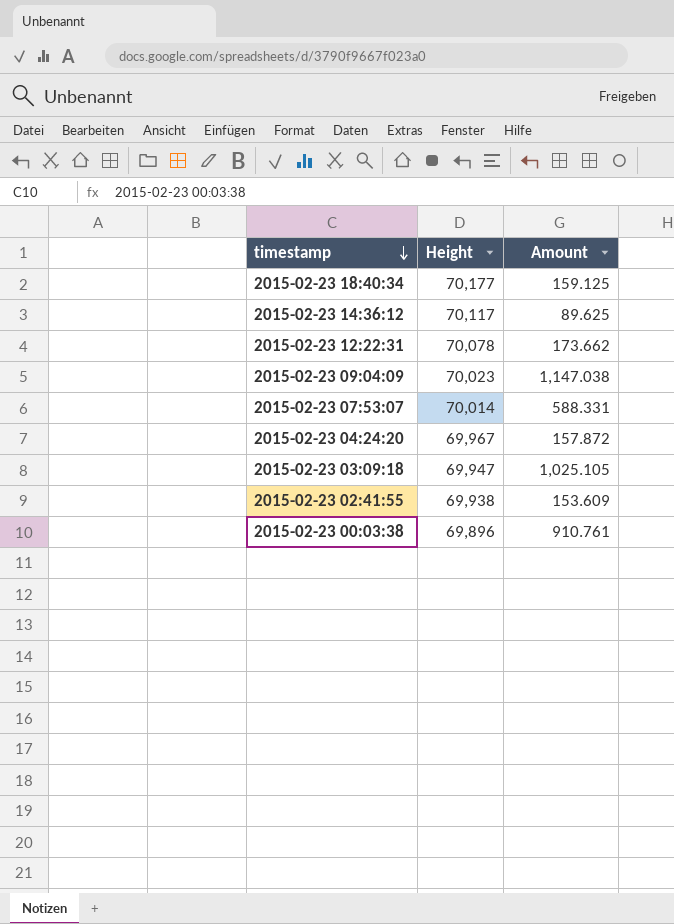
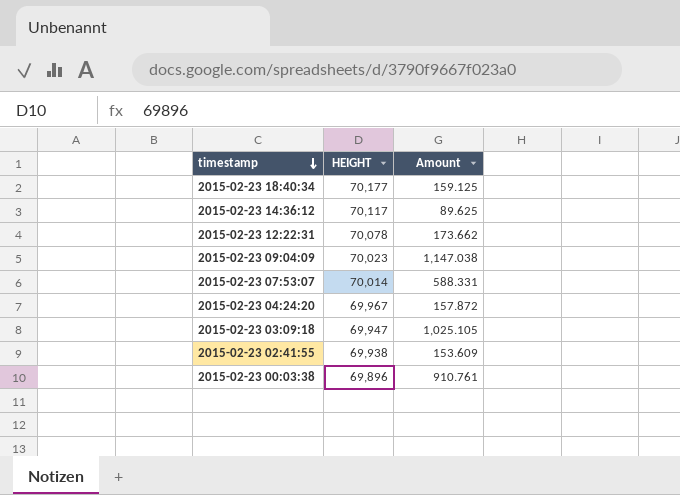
column name: Height -> HEIGHT

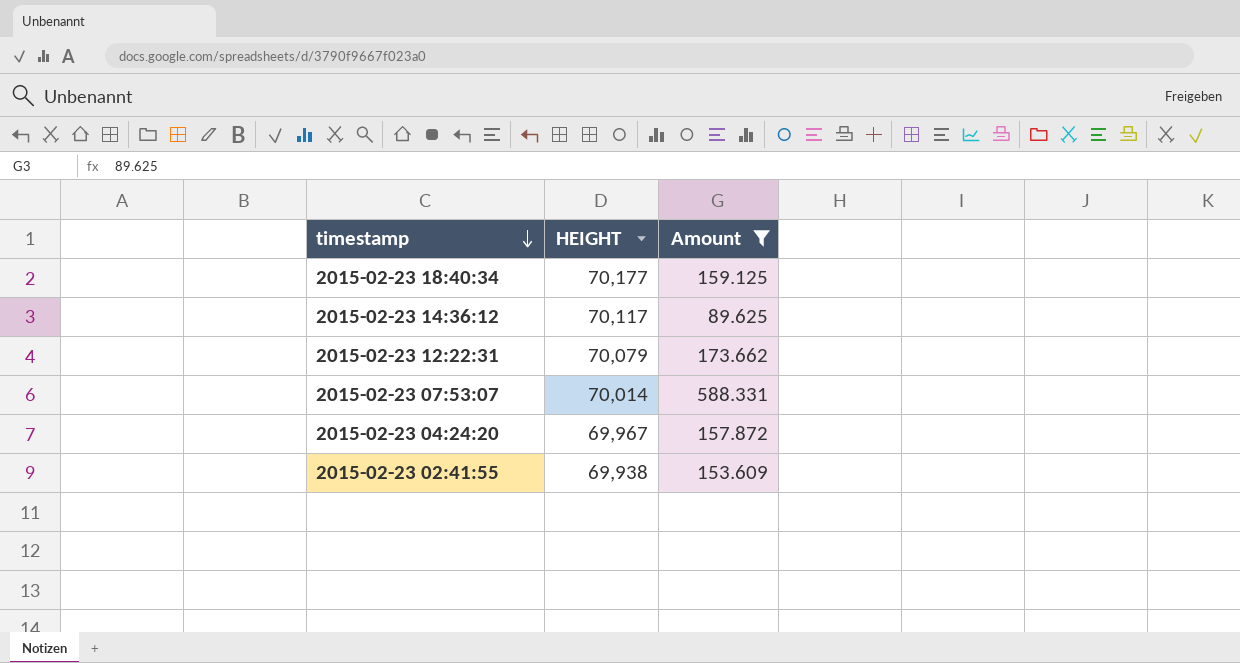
filter: none -> Amount <= 588.331
2015-02-23 12:22:31 | HEIGHT: 70,078 -> 70,079

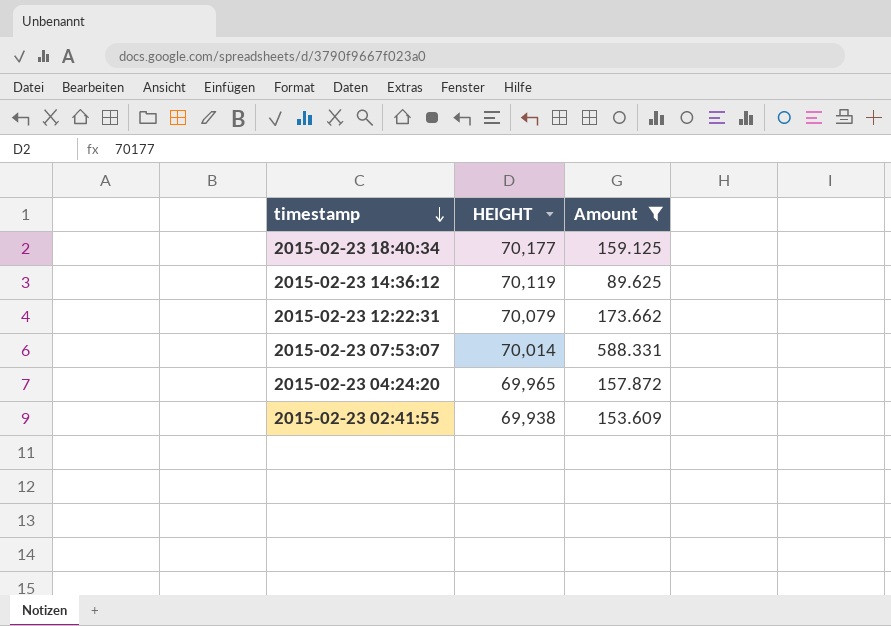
2015-02-23 14:36:12 | HEIGHT: 70,117 -> 70,119
2015-02-23 04:24:20 | HEIGHT: 69,967 -> 69,965

